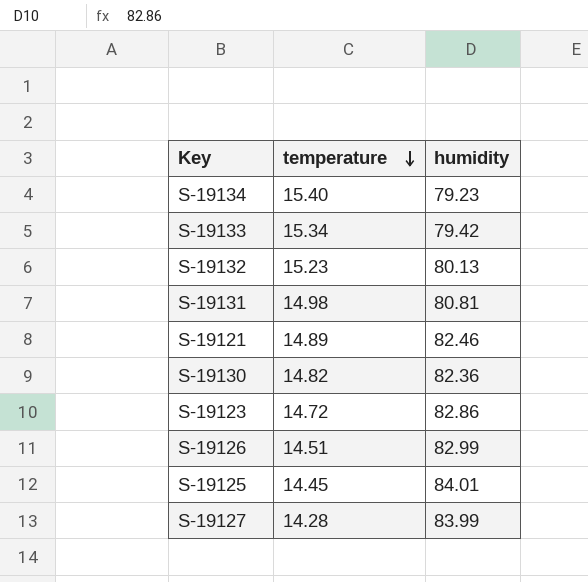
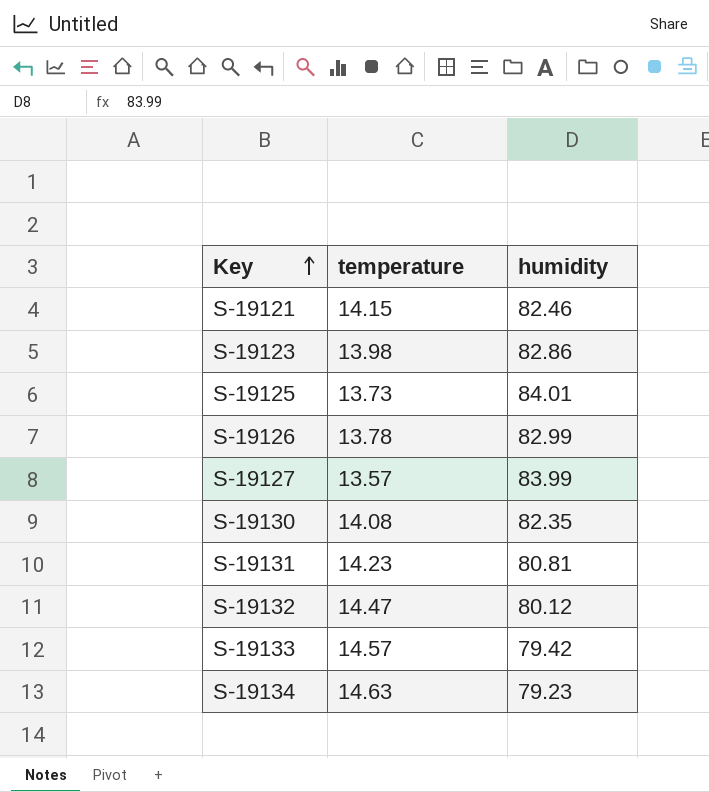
row order: temperature descending -> Key ascending
S-19121 | temperature: 14.89 -> 14.15
S-19123 | temperature: 14.72 -> 13.98
S-19125 | temperature: 14.45 -> 13.73
S-19126 | temperature: 14.51 -> 13.78
S-19127 | temperature: 14.28 -> 13.57
S-19130 | temperature: 14.82 -> 14.08
S-19130 | humidity: 82.36 -> 82.35
S-19131 | temperature: 14.98 -> 14.23
S-19132 | temperature: 15.23 -> 14.47
S-19132 | humidity: 80.13 -> 80.12
S-19133 | temperature: 15.34 -> 14.57
S-19134 | temperature: 15.40 -> 14.63

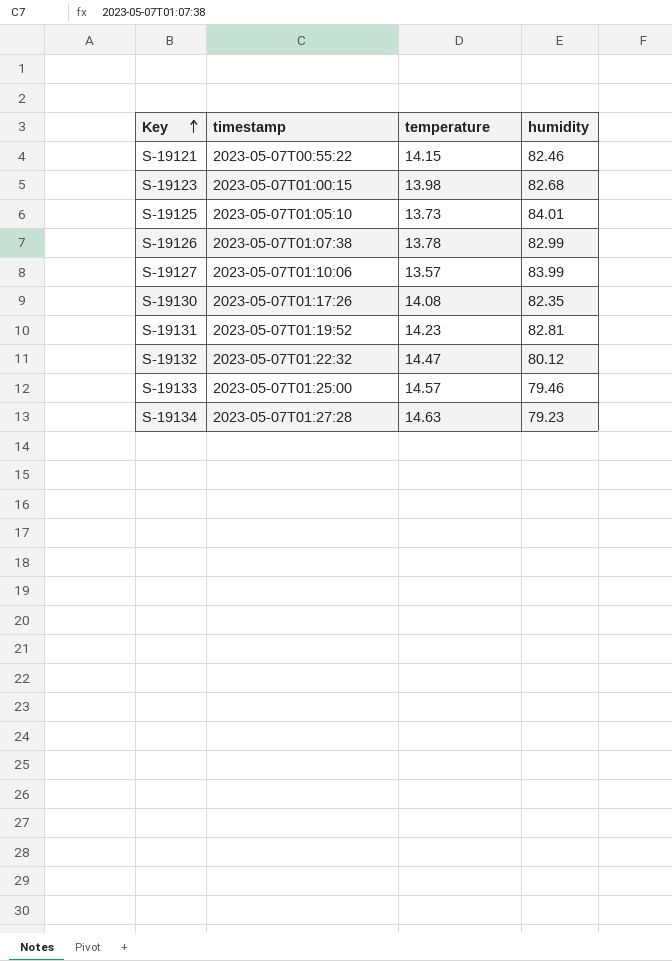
column timestamp | position: none -> 2
S-19123 | humidity: 82.86 -> 82.68
S-19131 | humidity: 80.81 -> 82.81
S-19133 | humidity: 79.42 -> 79.46

